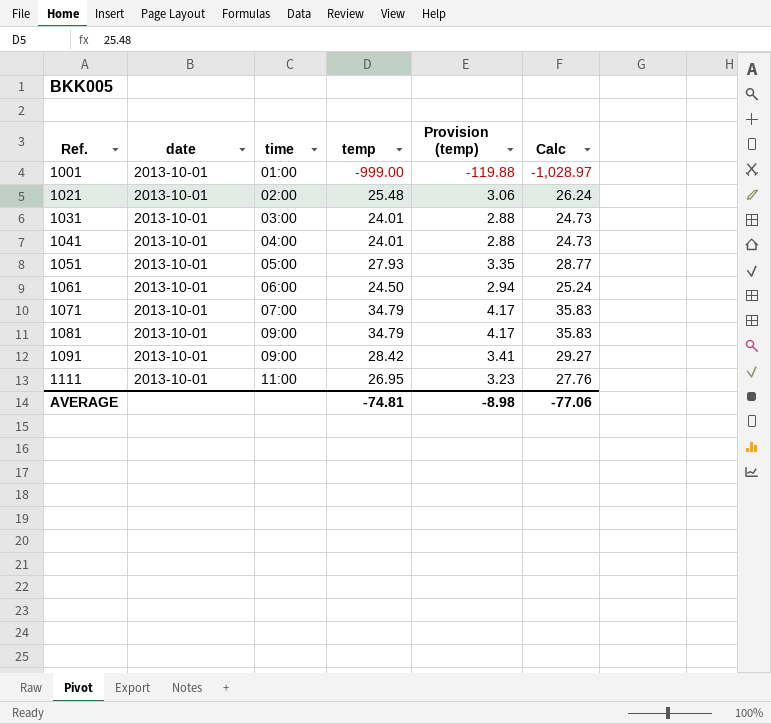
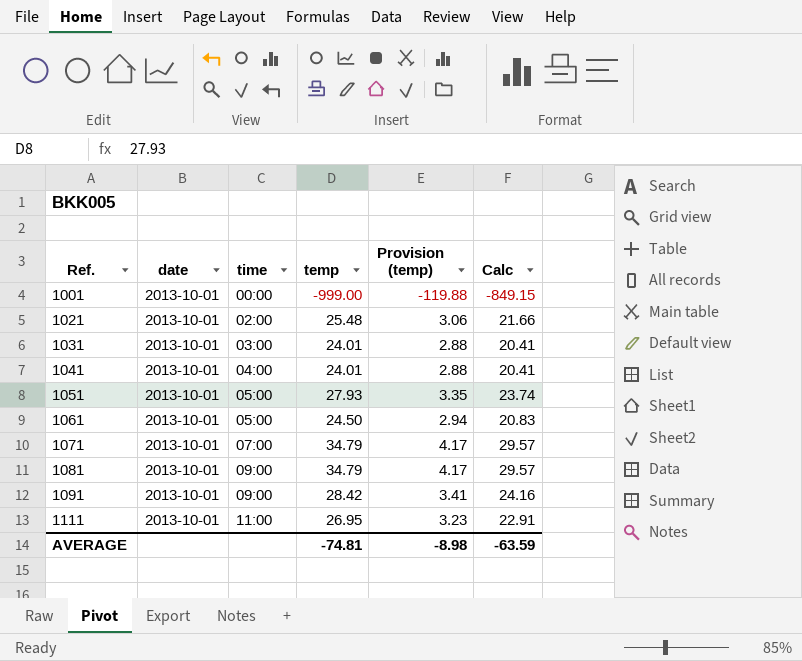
column Calc | formula: [temp] * 1.03 -> [temp] * 0.85
1001 | time: 01:00 -> 00:00
1061 | time: 06:00 -> 05:00
AVERAGE | Calc: -77.06 -> -63.59

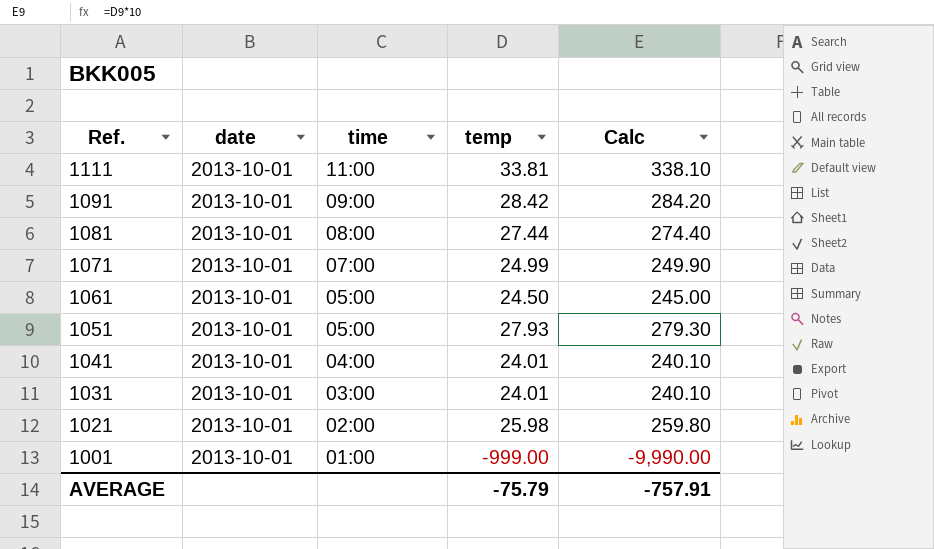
row order: Ref. ascending -> Ref. descending
column Provision (temp) | formula: [temp] * 0.12 -> none
column Calc | formula: [temp] * 0.85 -> [temp] * 10
1111 | temp: 26.95 -> 33.81
1081 | time: 09:00 -> 08:00
1081 | temp: 34.79 -> 27.44
1071 | temp: 34.79 -> 24.99
1021 | temp: 25.48 -> 25.98
1001 | time: 00:00 -> 01:00
AVERAGE | temp: -74.81 -> -75.79
AVERAGE | Calc: -63.59 -> -757.91

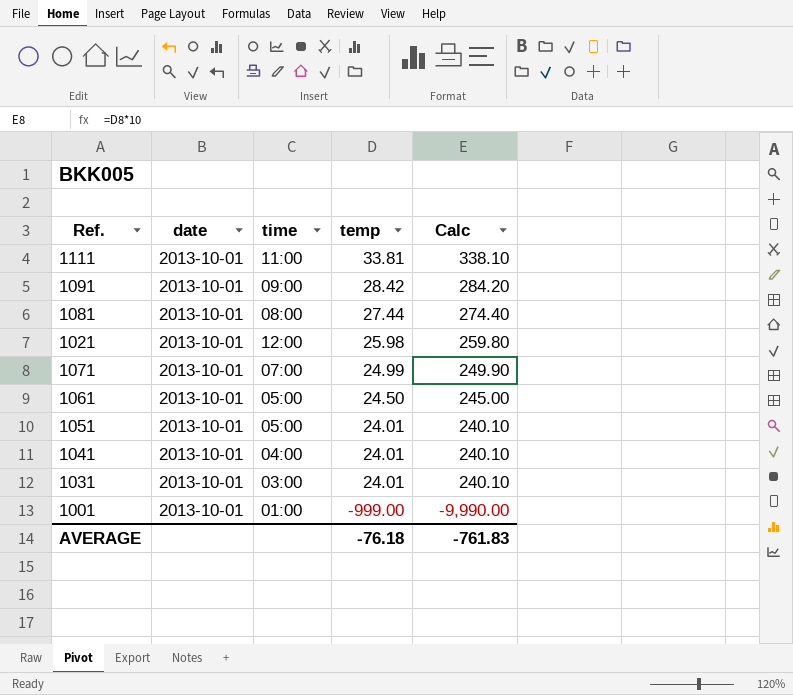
row order: Ref. descending -> temp descending
1021 | time: 02:00 -> 12:00
1051 | temp: 27.93 -> 24.01
1051 | Calc: 279.30 -> 240.10
AVERAGE | temp: -75.79 -> -76.18
AVERAGE | Calc: -757.91 -> -761.83

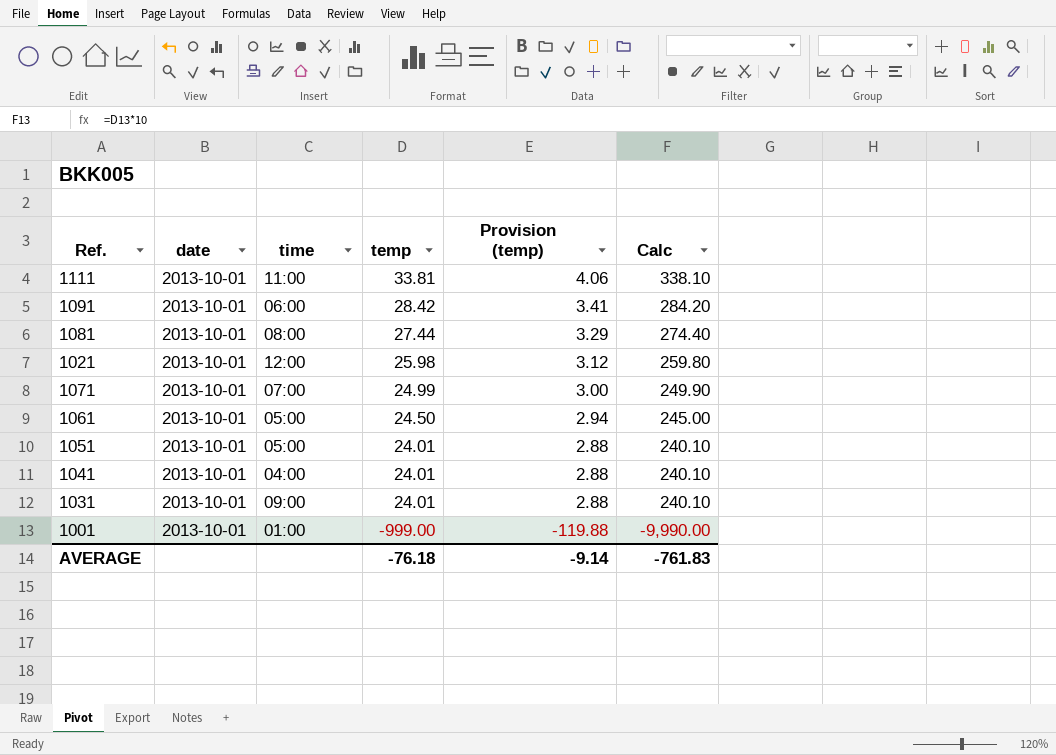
column Provision (temp) | formula: none -> [temp] * 0.12
1091 | time: 09:00 -> 06:00
1031 | time: 03:00 -> 09:00

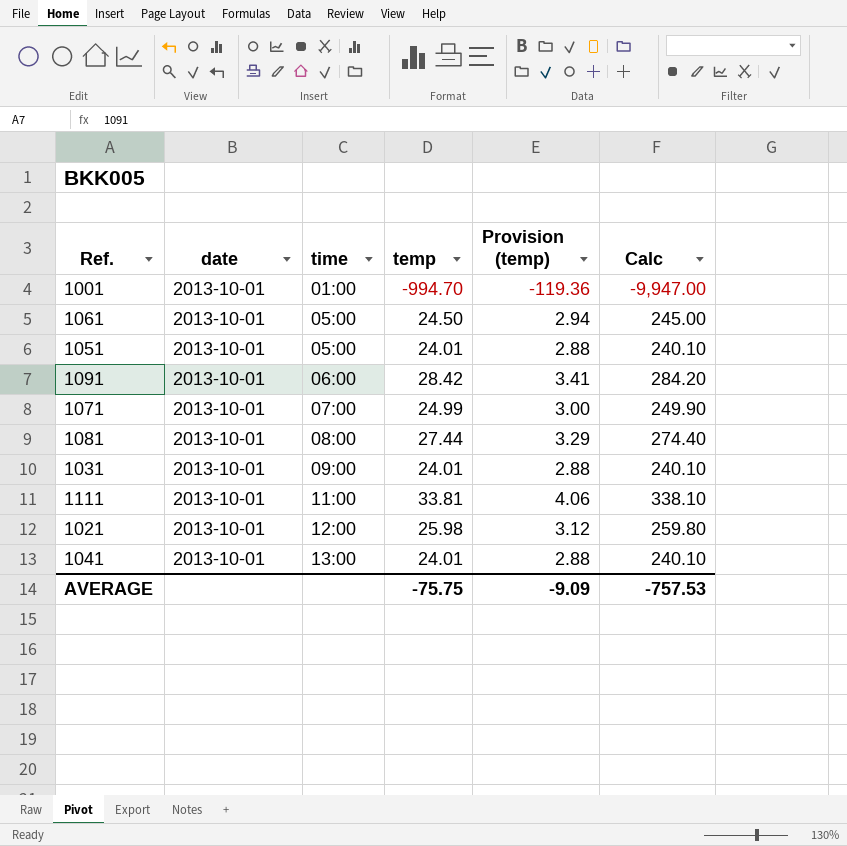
row order: temp descending -> time ascending
1001 | temp: -999.00 -> -994.70
1001 | Provision (temp): -119.88 -> -119.36
1001 | Calc: -9,990.00 -> -9,947.00
1041 | time: 04:00 -> 13:00
AVERAGE | temp: -76.18 -> -75.75
AVERAGE | Provision (temp): -9.14 -> -9.09
AVERAGE | Calc: -761.83 -> -757.53

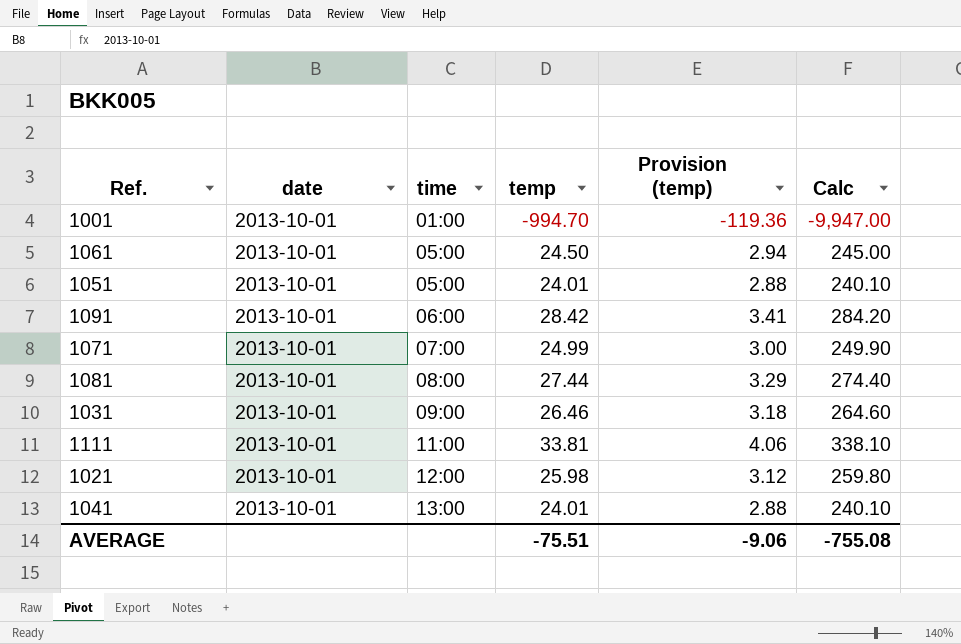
1031 | temp: 24.01 -> 26.46
1031 | Provision (temp): 2.88 -> 3.18
1031 | Calc: 240.10 -> 264.60
AVERAGE | temp: -75.75 -> -75.51
AVERAGE | Provision (temp): -9.09 -> -9.06
AVERAGE | Calc: -757.53 -> -755.08

